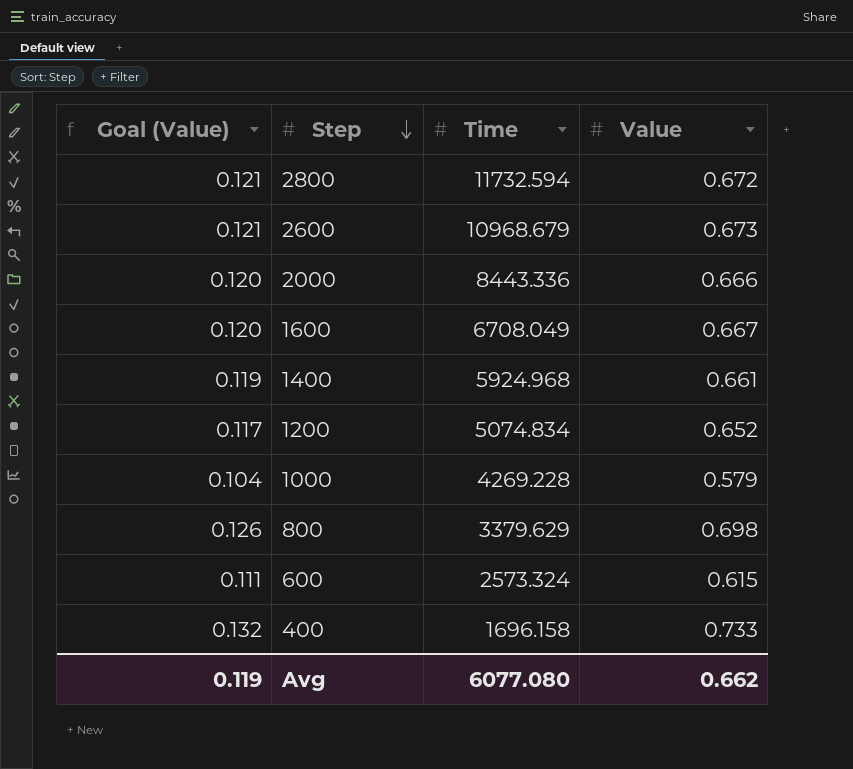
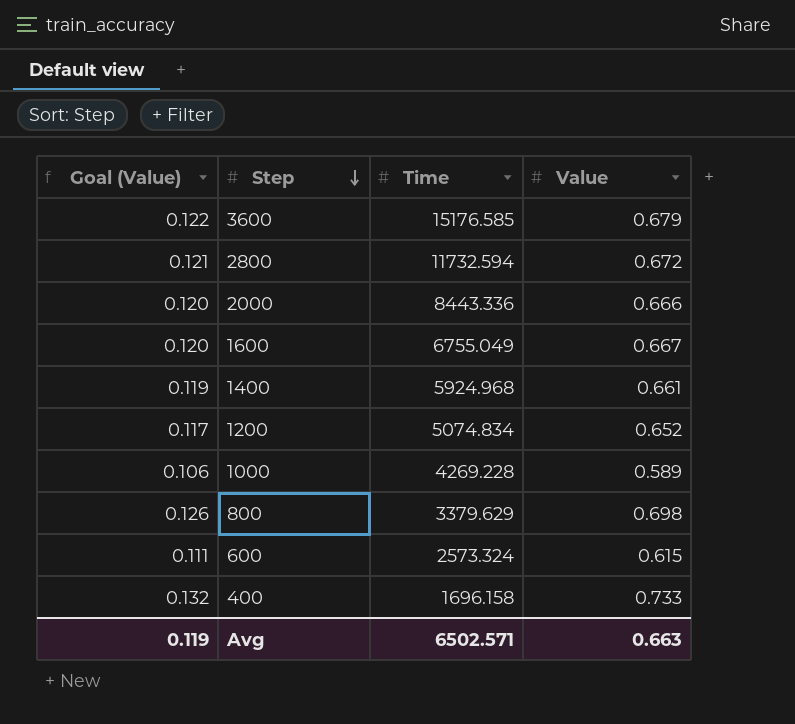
row 2600: 0.121 | 10968.679 | 0.673 -> none
row 3600: none -> 0.122 | 15176.585 | 0.679
1600 | Time: 6708.049 -> 6755.049
1000 | Goal (Value): 0.104 -> 0.106
1000 | Value: 0.579 -> 0.589
Avg | Time: 6077.080 -> 6502.571
Avg | Value: 0.662 -> 0.663

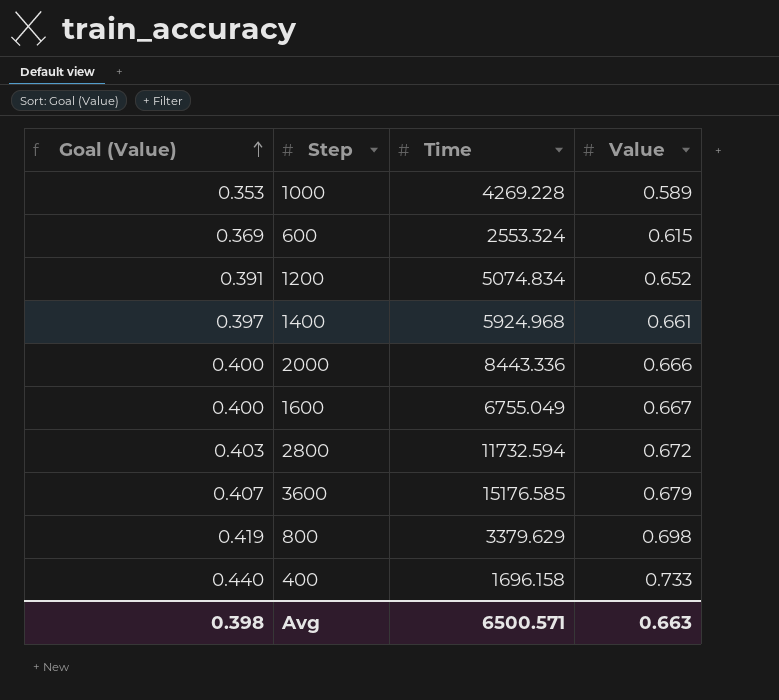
row order: Step descending -> Goal (Value) ascending
column Goal (Value) | formula: [Value] * 0.18 -> [Value] * 0.6
600 | Time: 2573.324 -> 2553.324
Avg | Goal (Value): 0.119 -> 0.398
Avg | Time: 6502.571 -> 6500.571

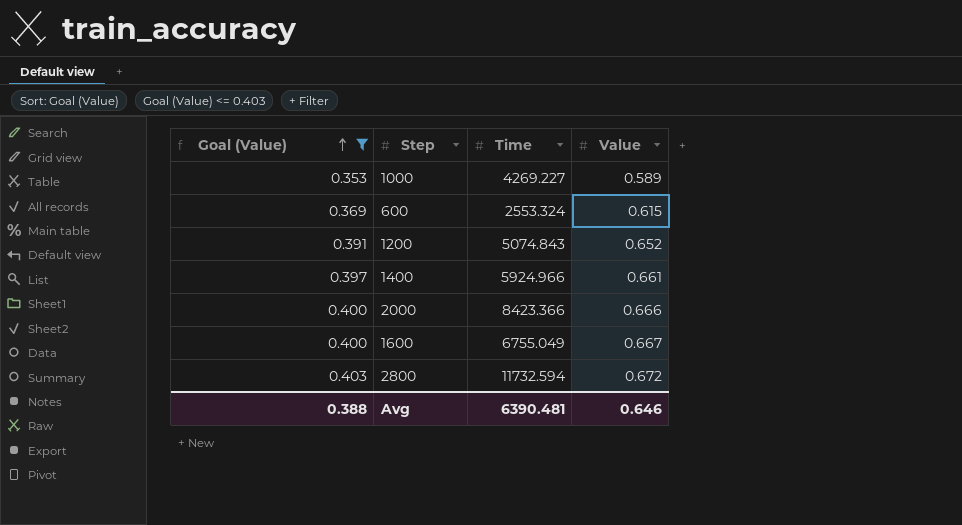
filter: none -> Goal (Value) <= 0.403
1000 | Time: 4269.228 -> 4269.227
1200 | Time: 5074.834 -> 5074.843
1400 | Time: 5924.968 -> 5924.966
2000 | Time: 8443.336 -> 8423.366
Avg | Goal (Value): 0.398 -> 0.388
Avg | Time: 6500.571 -> 6390.481
Avg | Value: 0.663 -> 0.646

